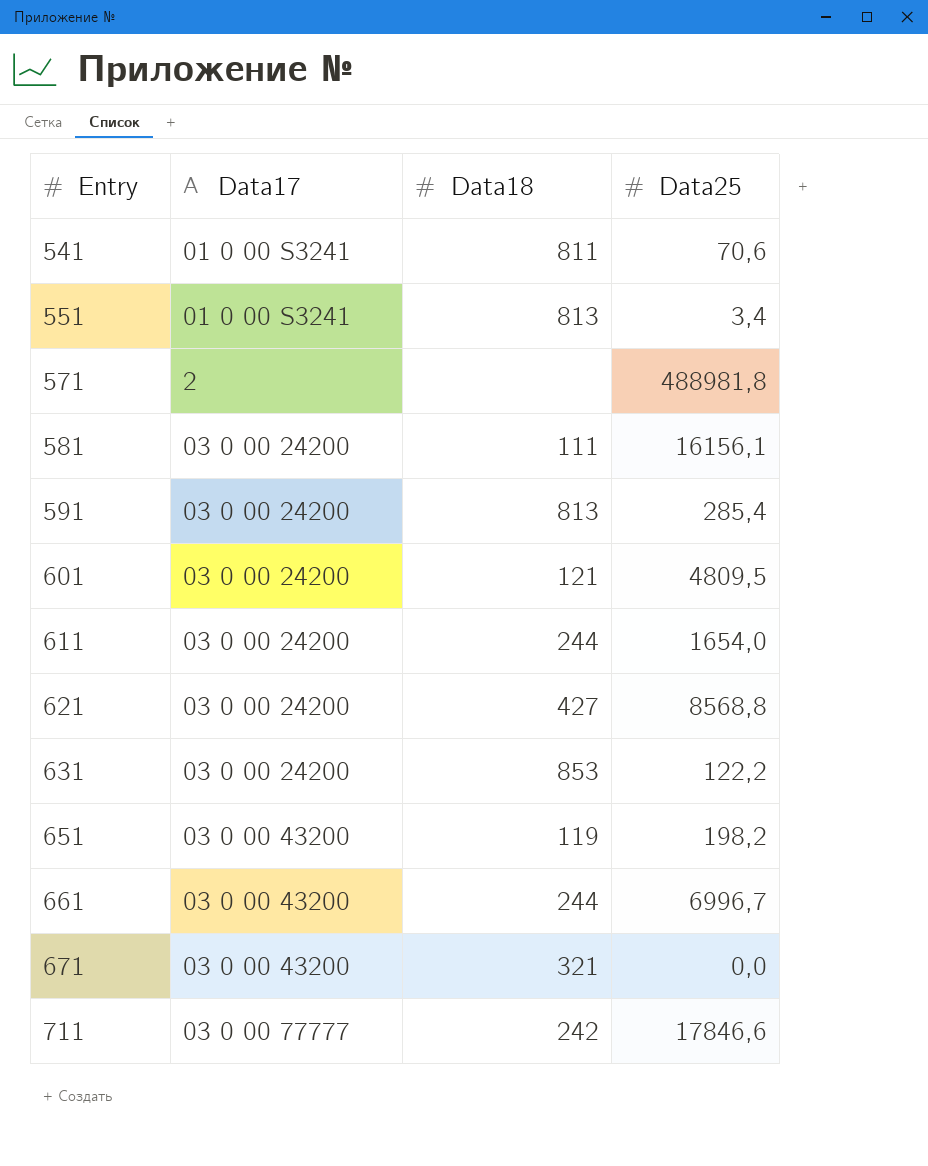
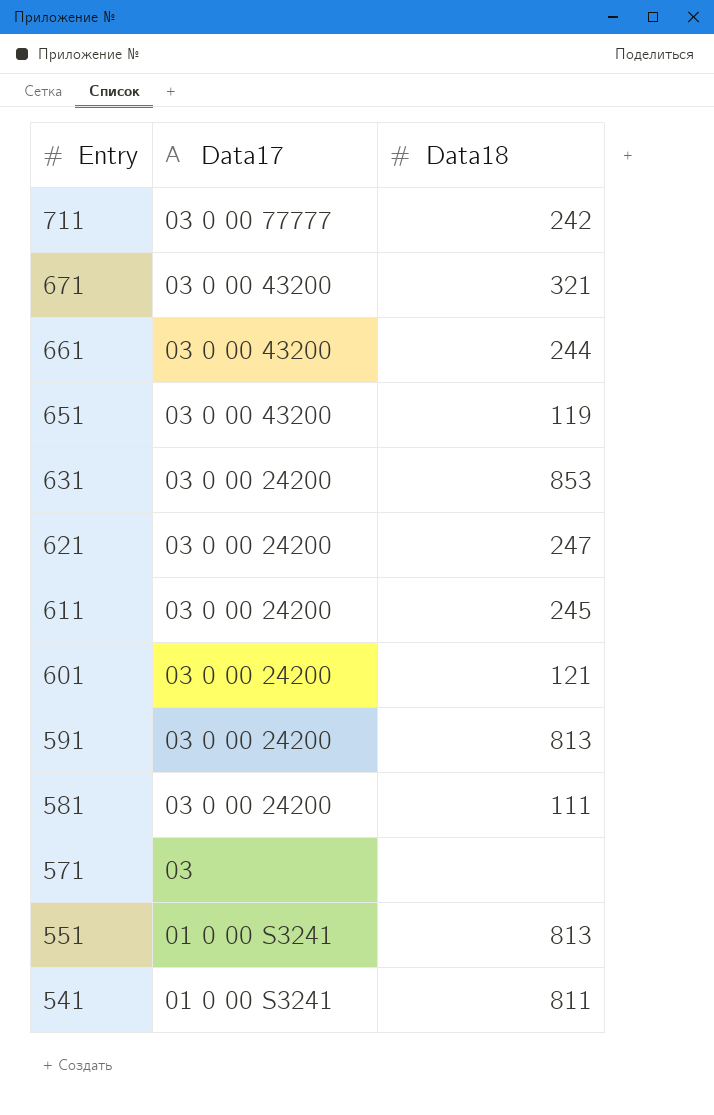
row order: Entry ascending -> Entry descending
column Data25 | position: 4 -> none
621 | Data18: 427 -> 247
611 | Data18: 244 -> 245
571 | Data17: 2 -> 03

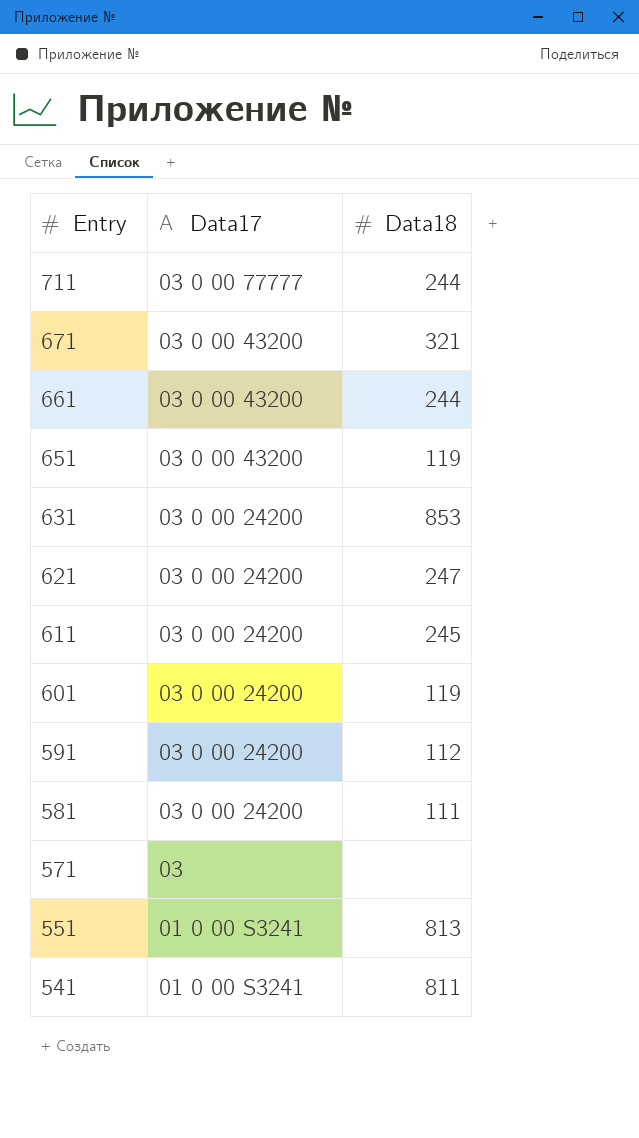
711 | Data18: 242 -> 244
601 | Data18: 121 -> 119
591 | Data18: 813 -> 112

